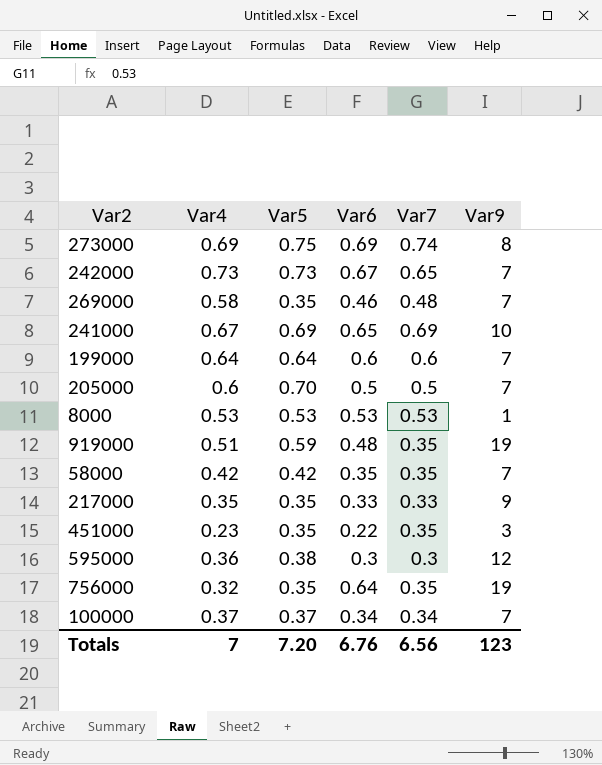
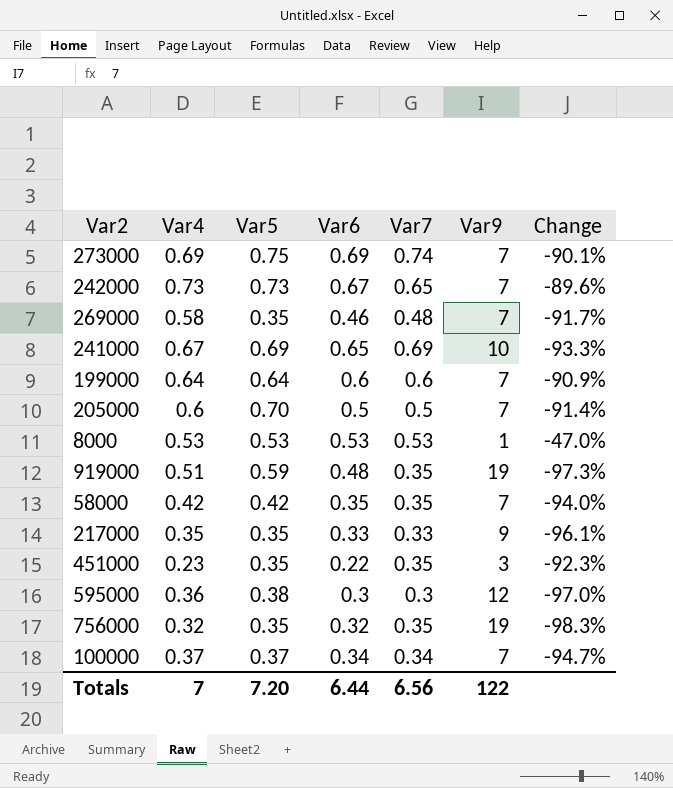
column Change | formula: none -> ([Var4] - [Var9]) / [Var9]
273000 | Var9: 8 -> 7
756000 | Var6: 0.64 -> 0.32
Totals | Var6: 6.76 -> 6.44
Totals | Var9: 123 -> 122

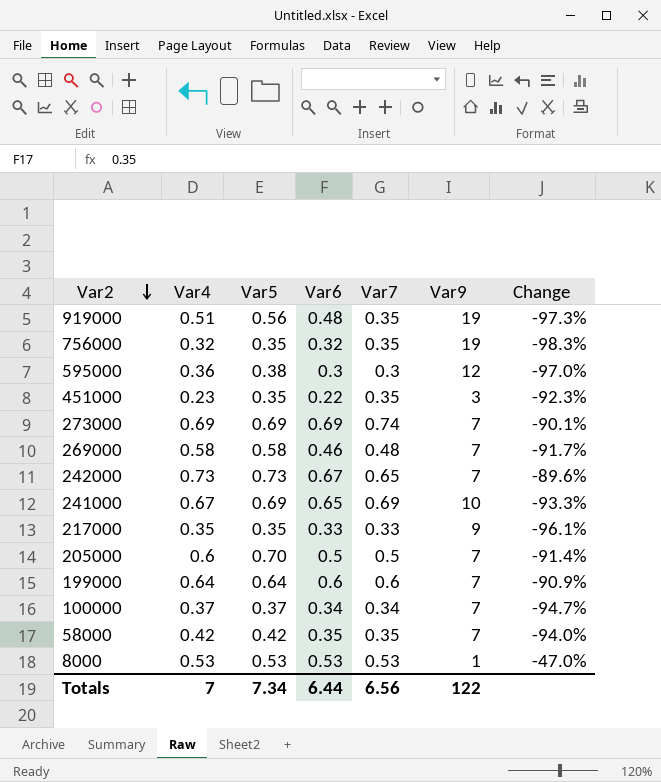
row order: none -> Var2 descending
919000 | Var5: 0.59 -> 0.56
273000 | Var5: 0.75 -> 0.69
269000 | Var5: 0.35 -> 0.58
Totals | Var5: 7.20 -> 7.34

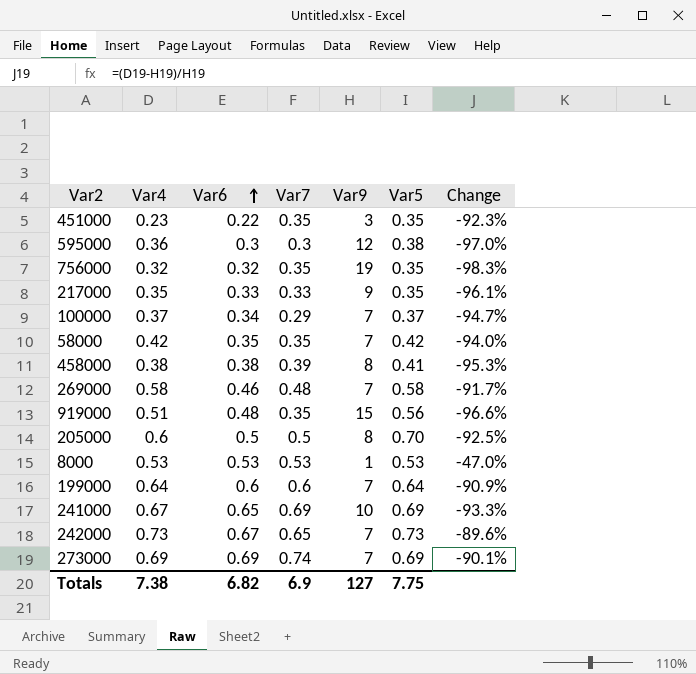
row order: Var2 descending -> Var6 ascending
column Var5 | position: 3 -> 6
100000 | Var7: 0.34 -> 0.29
row 458000: none -> 0.38 | 0.38 | 0.39 | 8 | 0.41 | -95.3%
919000 | Var9: 19 -> 15
919000 | Change: -97.3% -> -96.6%
205000 | Var9: 7 -> 8
205000 | Change: -91.4% -> -92.5%
Totals | Var4: 7 -> 7.38
Totals | Var6: 6.44 -> 6.82
Totals | Var7: 6.56 -> 6.9
Totals | Var9: 122 -> 127
Totals | Var5: 7.34 -> 7.75

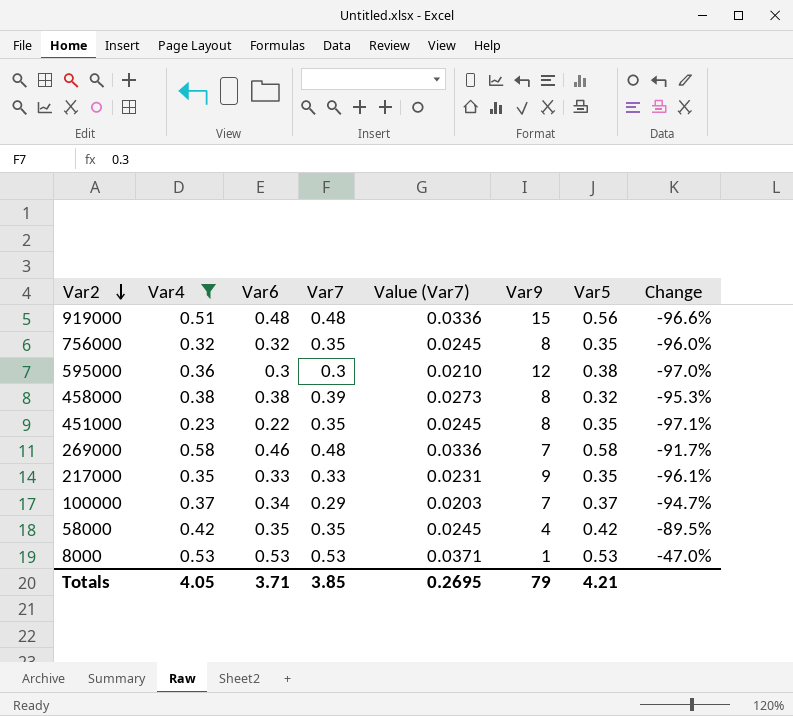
filter: none -> Var4 <= 0.58
row order: Var6 ascending -> Var2 descending
column Value (Var7) | formula: none -> [Var7] * 0.07
919000 | Var7: 0.35 -> 0.48
756000 | Var9: 19 -> 8
756000 | Change: -98.3% -> -96.0%
458000 | Var5: 0.41 -> 0.32
451000 | Var9: 3 -> 8
451000 | Change: -92.3% -> -97.1%
58000 | Var9: 7 -> 4
58000 | Change: -94.0% -> -89.5%
Totals | Var4: 7.38 -> 4.05
Totals | Var6: 6.82 -> 3.71
Totals | Var7: 6.9 -> 3.85
Totals | Var9: 127 -> 79
Totals | Var5: 7.75 -> 4.21

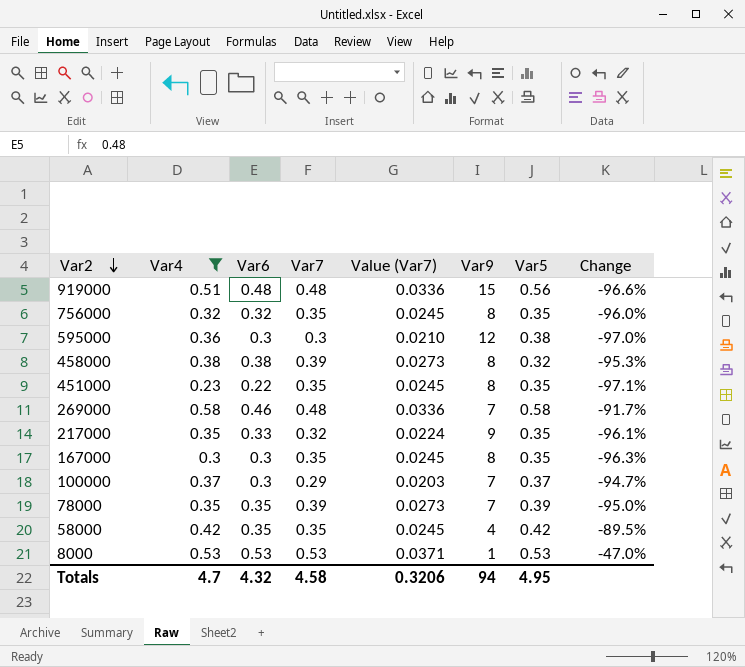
217000 | Var7: 0.33 -> 0.32
217000 | Value (Var7): 0.0231 -> 0.0224
row 167000: none -> 0.3 | 0.3 | 0.35 | 0.0245 | 8 | 0.35 | -96.3%
100000 | Var6: 0.34 -> 0.3
row 78000: none -> 0.35 | 0.35 | 0.39 | 0.0273 | 7 | 0.39 | -95.0%
Totals | Var4: 4.05 -> 4.7
Totals | Var6: 3.71 -> 4.32
Totals | Var7: 3.85 -> 4.58
Totals | Value (Var7): 0.2695 -> 0.3206
Totals | Var9: 79 -> 94
Totals | Var5: 4.21 -> 4.95

